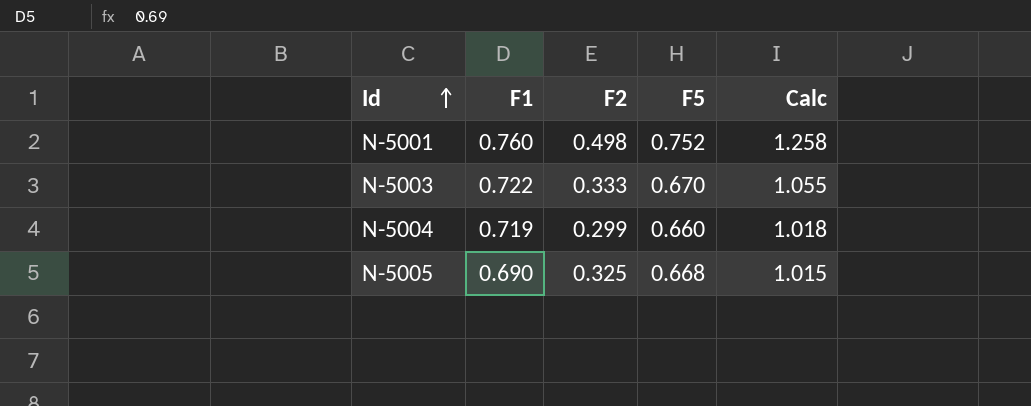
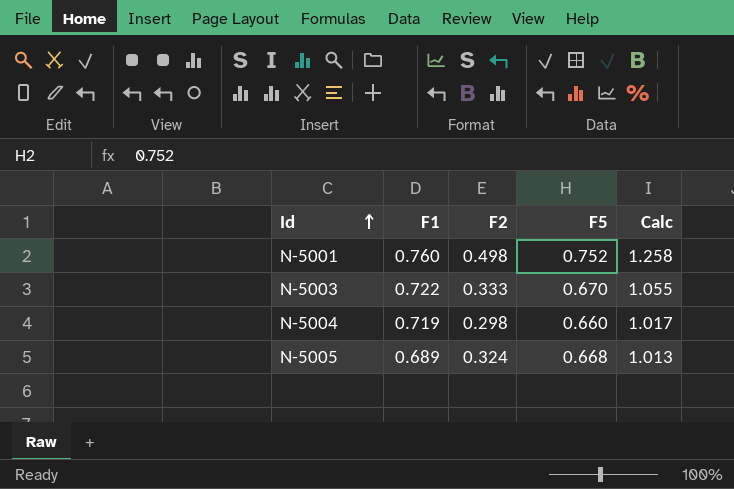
N-5004 | F2: 0.299 -> 0.298
N-5004 | Calc: 1.018 -> 1.017
N-5005 | F1: 0.690 -> 0.689
N-5005 | F2: 0.325 -> 0.324
N-5005 | Calc: 1.015 -> 1.013

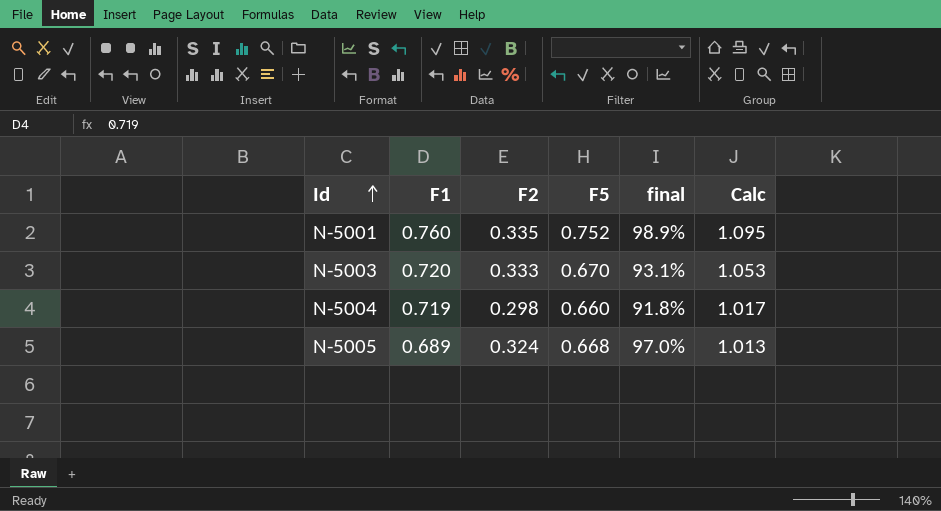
column final | formula: none -> [F5] / [F1]
N-5001 | F2: 0.498 -> 0.335
N-5001 | Calc: 1.258 -> 1.095
N-5003 | F1: 0.722 -> 0.720
N-5003 | Calc: 1.055 -> 1.053

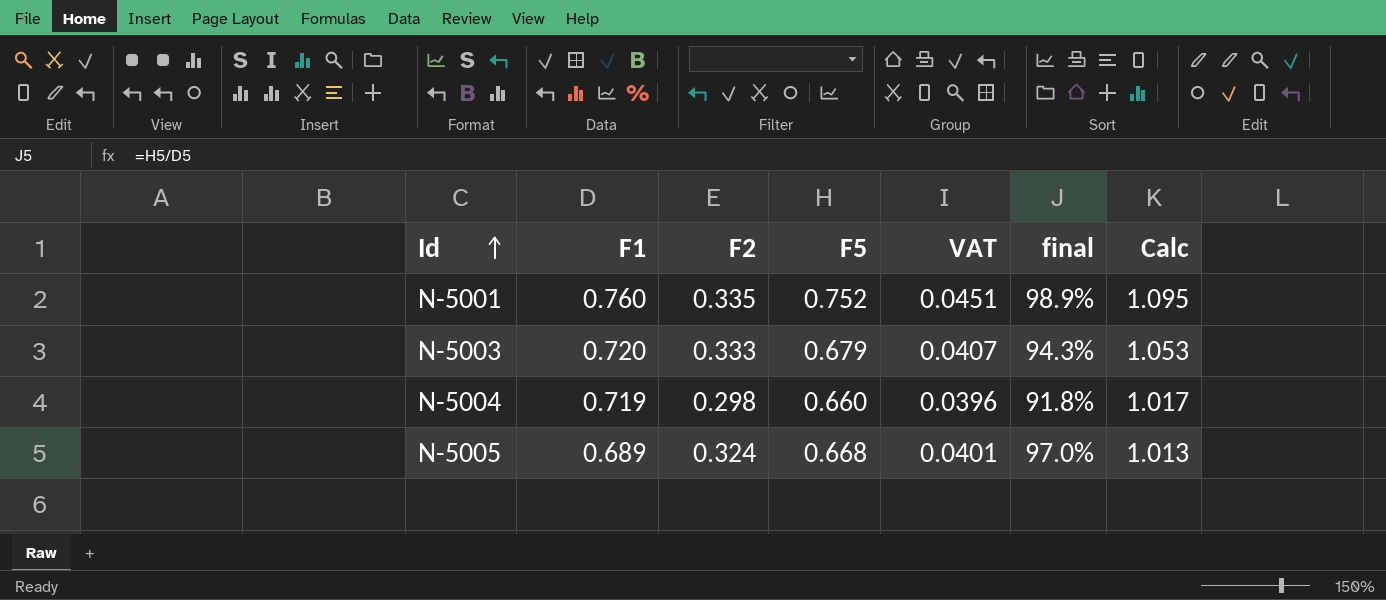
column VAT | formula: none -> [F5] * 0.06
N-5003 | F5: 0.670 -> 0.679
N-5003 | final: 93.1% -> 94.3%

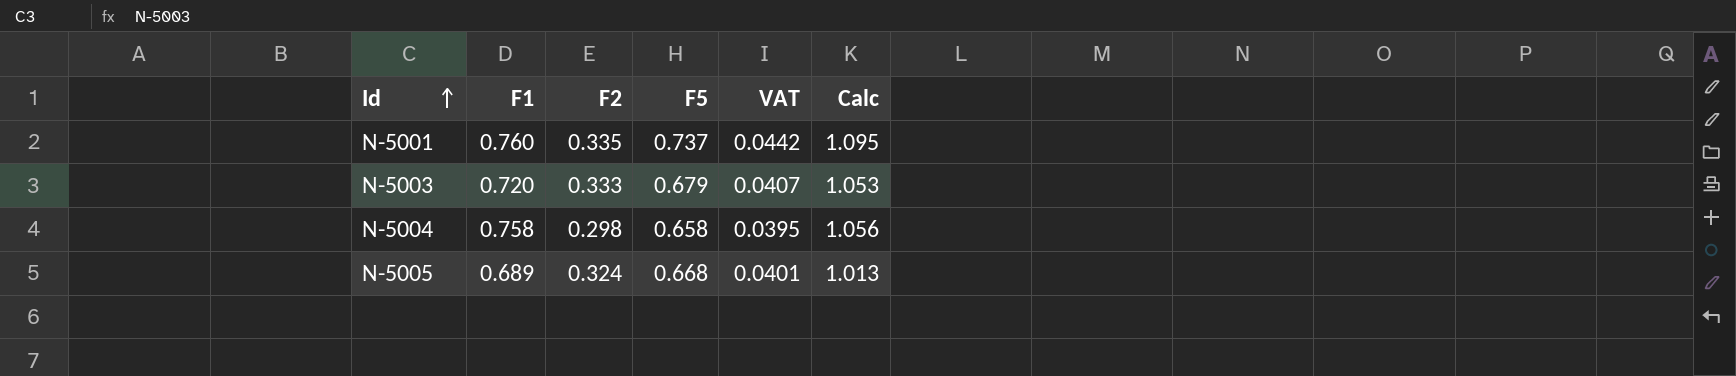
column final | formula: [F5] / [F1] -> none
N-5001 | F5: 0.752 -> 0.737
N-5001 | VAT: 0.0451 -> 0.0442
N-5004 | F1: 0.719 -> 0.758
N-5004 | F5: 0.660 -> 0.658
N-5004 | VAT: 0.0396 -> 0.0395
N-5004 | Calc: 1.017 -> 1.056

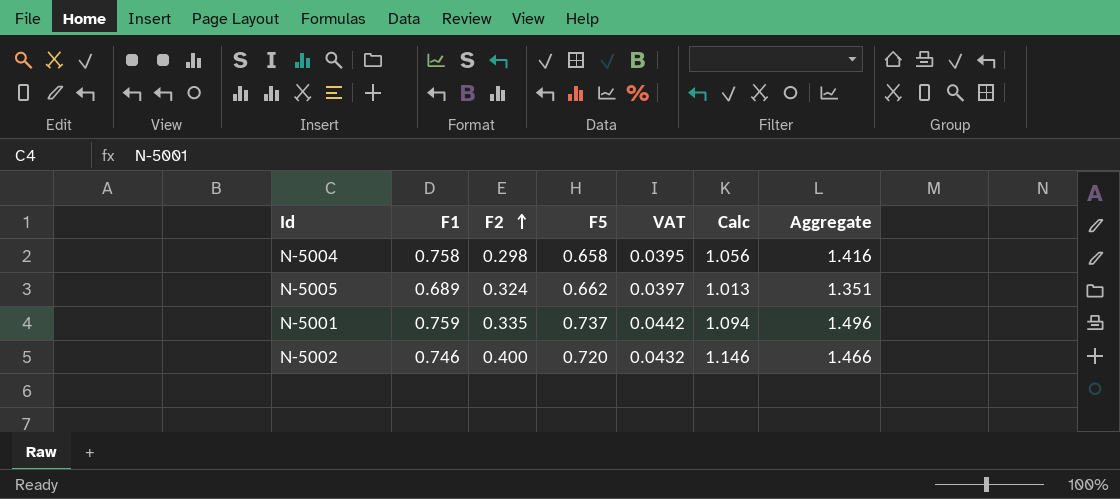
row order: Id ascending -> F2 ascending
column Aggregate | formula: none -> [F1] + [F5]
row N-5003: 0.720 | 0.333 | 0.679 | 0.0407 | 1.053 -> none
N-5005 | F5: 0.668 -> 0.662
N-5005 | VAT: 0.0401 -> 0.0397
N-5001 | F1: 0.760 -> 0.759
N-5001 | Calc: 1.095 -> 1.094
row N-5002: none -> 0.746 | 0.400 | 0.720 | 0.0432 | 1.146 | 1.466

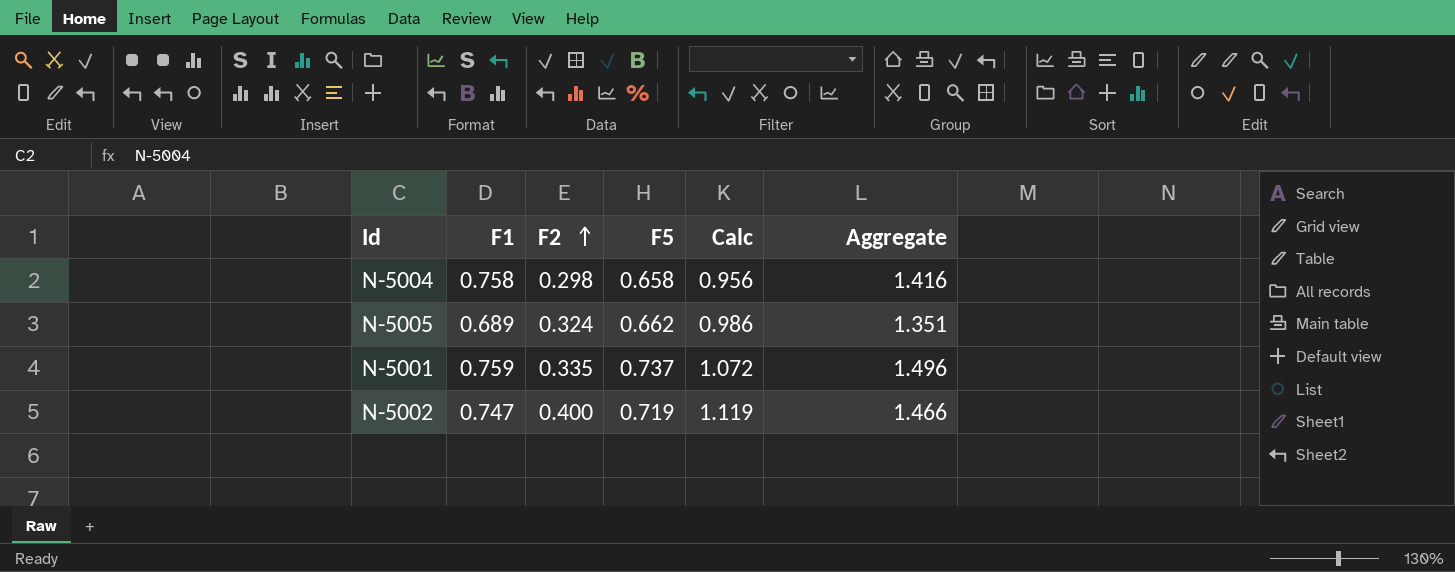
column VAT | formula: [F5] * 0.06 -> none
column Calc | formula: [F1] + [F2] -> [F2] + [F5]
N-5002 | F1: 0.746 -> 0.747
N-5002 | F5: 0.720 -> 0.719

